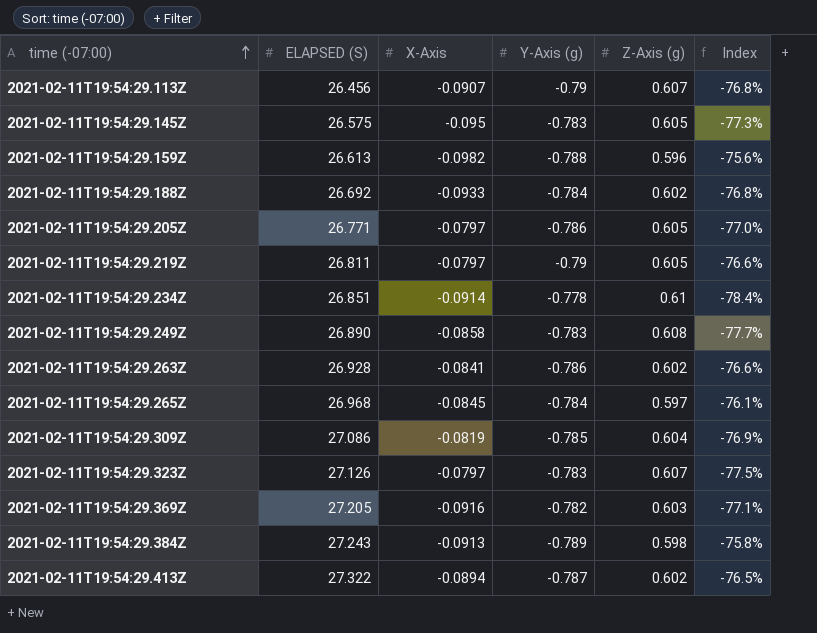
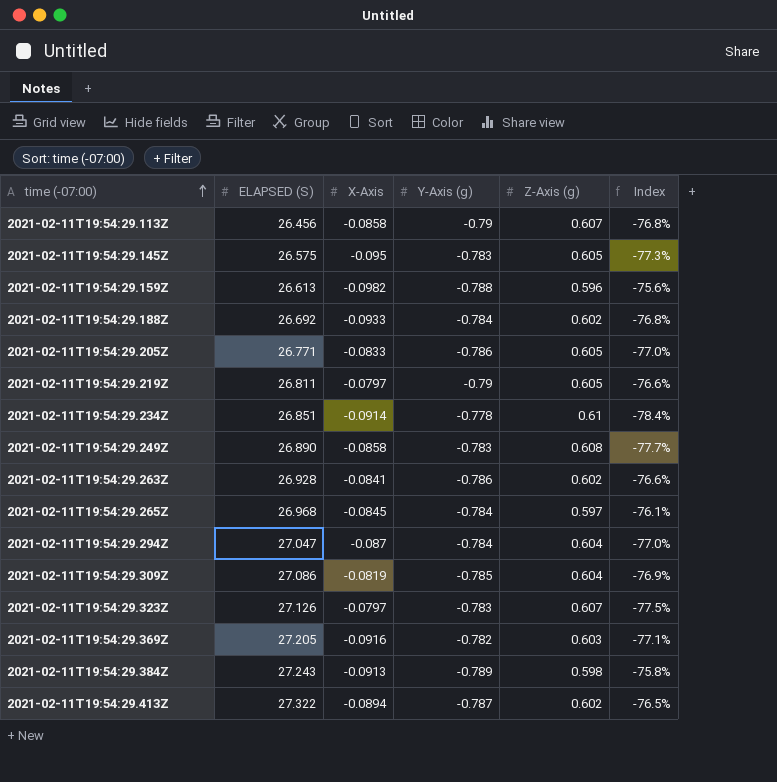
2021-02-11T19:54:29.113Z | X-Axis: -0.0907 -> -0.0858
2021-02-11T19:54:29.205Z | X-Axis: -0.0797 -> -0.0833
row 2021-02-11T19:54:29.294Z: none -> 27.047 | -0.087 | -0.784 | 0.604 | -77.0%

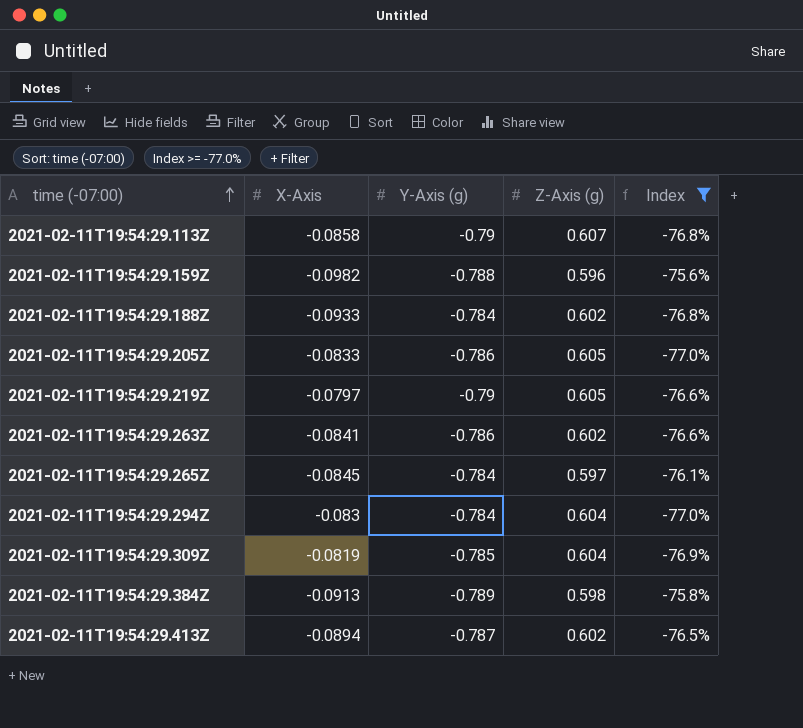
filter: none -> Index >= -77.0%
column ELAPSED (S) | position: 2 -> none
2021-02-11T19:54:29.294Z | X-Axis: -0.087 -> -0.083

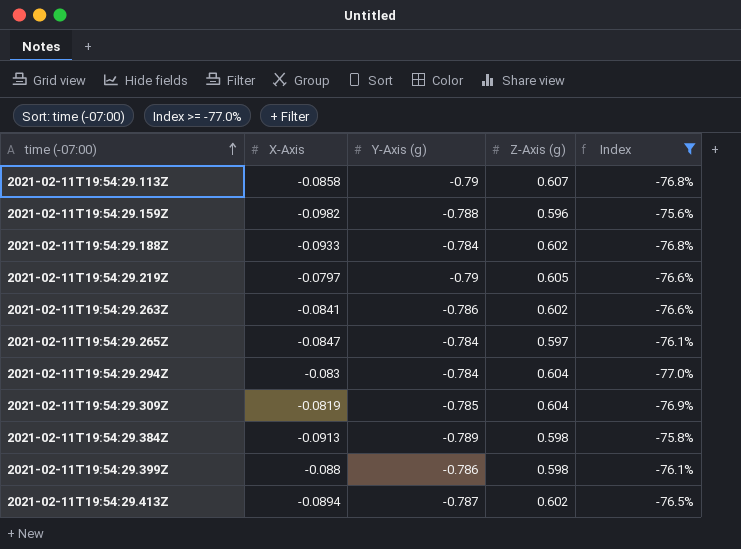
row 2021-02-11T19:54:29.205Z: -0.0833 | -0.786 | 0.605 | -77.0% -> none
2021-02-11T19:54:29.265Z | X-Axis: -0.0845 -> -0.0847
row 2021-02-11T19:54:29.399Z: none -> -0.088 | -0.786 | 0.598 | -76.1%

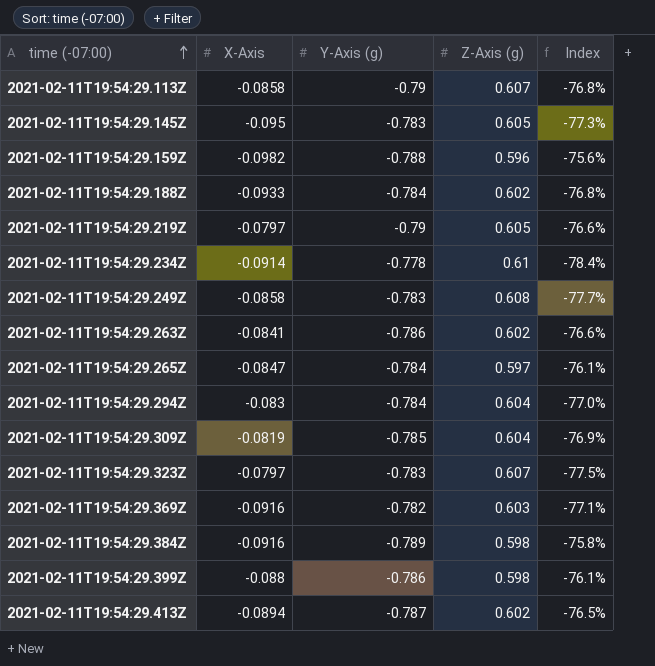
filter: Index >= -77.0% -> none
2021-02-11T19:54:29.384Z | X-Axis: -0.0913 -> -0.0916

